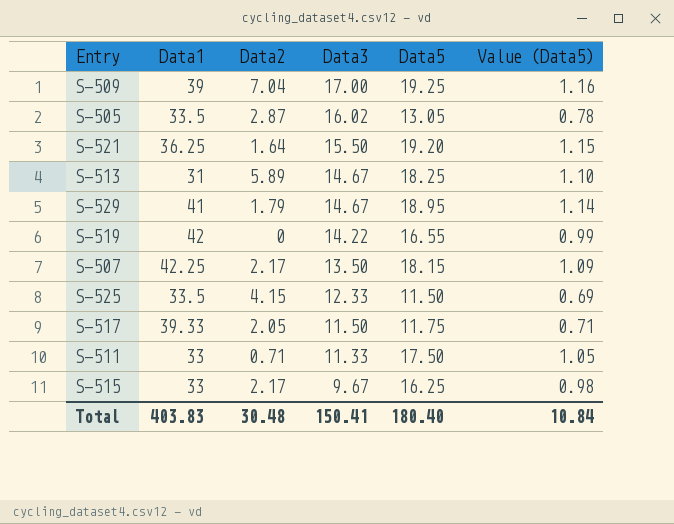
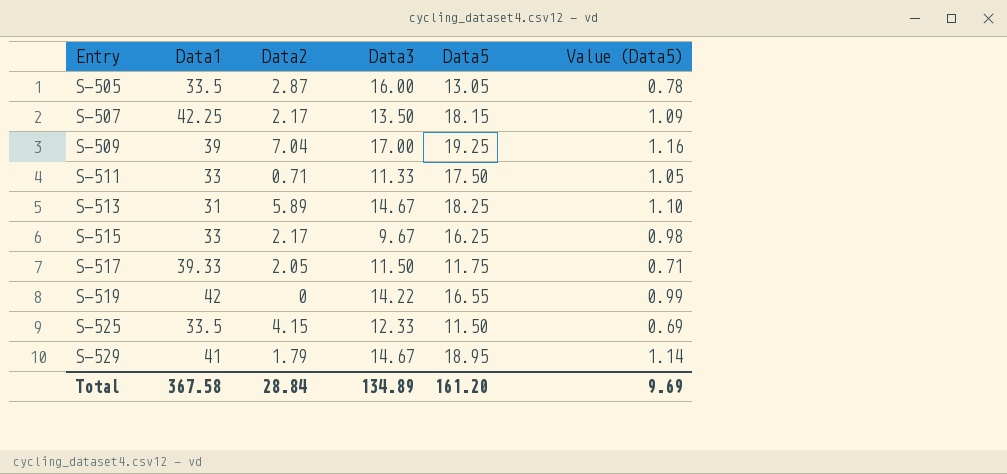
row order: Data3 descending -> Entry ascending
row S-521: 36.25 | 1.64 | 15.50 | 19.20 | 1.15 -> none
S-505 | Data3: 16.02 -> 16.00
Total | Data1: 403.83 -> 367.58
Total | Data2: 30.48 -> 28.84
Total | Data3: 150.41 -> 134.89
Total | Data5: 180.40 -> 161.20
Total | Value (Data5): 10.84 -> 9.69

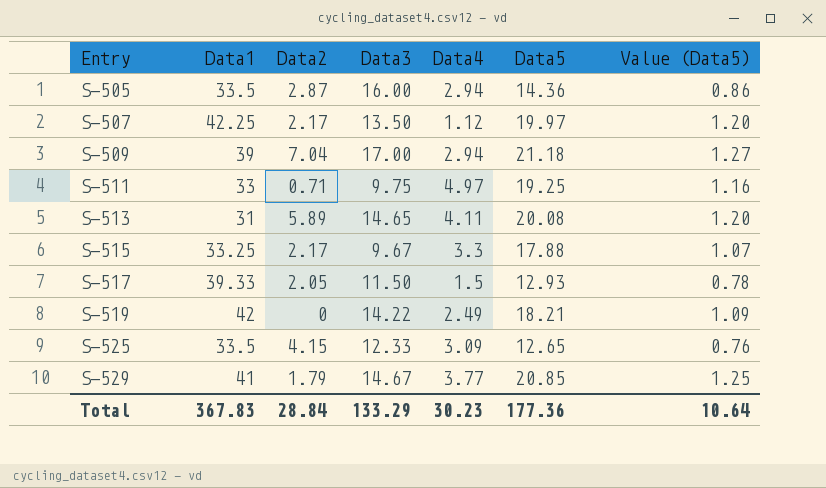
column Data4 | position: none -> 5
S-505 | Data5: 13.05 -> 14.36
S-505 | Value (Data5): 0.78 -> 0.86
S-507 | Data5: 18.15 -> 19.97
S-507 | Value (Data5): 1.09 -> 1.20
S-509 | Data5: 19.25 -> 21.18
S-509 | Value (Data5): 1.16 -> 1.27
S-511 | Data3: 11.33 -> 9.75
S-511 | Data5: 17.50 -> 19.25
S-511 | Value (Data5): 1.05 -> 1.16
S-513 | Data3: 14.67 -> 14.65
S-513 | Data5: 18.25 -> 20.08
S-513 | Value (Data5): 1.10 -> 1.20
S-515 | Data1: 33 -> 33.25
S-515 | Data5: 16.25 -> 17.88
S-515 | Value (Data5): 0.98 -> 1.07
S-517 | Data5: 11.75 -> 12.93
S-517 | Value (Data5): 0.71 -> 0.78
S-519 | Data5: 16.55 -> 18.21
S-519 | Value (Data5): 0.99 -> 1.09
S-525 | Data5: 11.50 -> 12.65
S-525 | Value (Data5): 0.69 -> 0.76
S-529 | Data5: 18.95 -> 20.85
S-529 | Value (Data5): 1.14 -> 1.25
Total | Data1: 367.58 -> 367.83
Total | Data3: 134.89 -> 133.29
Total | Data5: 161.20 -> 177.36
Total | Value (Data5): 9.69 -> 10.64

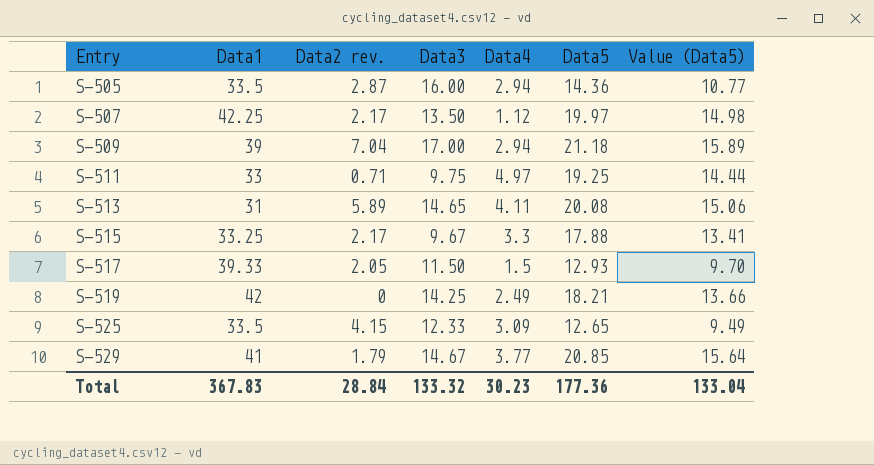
column name: Data2 -> Data2 rev.
column Value (Data5) | formula: [Data5] * 0.06 -> [Data5] * 0.75
S-519 | Data3: 14.22 -> 14.25
Total | Data3: 133.29 -> 133.32
Total | Value (Data5): 10.64 -> 133.04

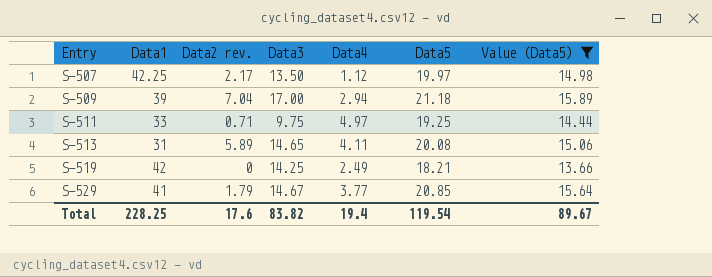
filter: none -> Value (Data5) >= 13.66
Total | Data1: 367.83 -> 228.25
Total | Data2 rev.: 28.84 -> 17.6
Total | Data3: 133.32 -> 83.82
Total | Data4: 30.23 -> 19.4
Total | Data5: 177.36 -> 119.54
Total | Value (Data5): 133.04 -> 89.67

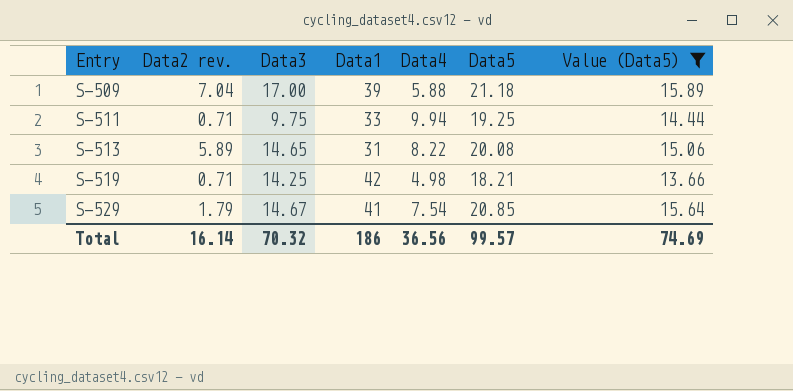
column Data1 | position: 2 -> 4
row S-507: 42.25 | 2.17 | 13.50 | 1.12 | 19.97 | 14.98 -> none
S-509 | Data4: 2.94 -> 5.88
S-511 | Data4: 4.97 -> 9.94
S-513 | Data4: 4.11 -> 8.22
S-519 | Data2 rev.: 0 -> 0.71
S-519 | Data4: 2.49 -> 4.98
S-529 | Data4: 3.77 -> 7.54
Total | Data2 rev.: 17.6 -> 16.14
Total | Data3: 83.82 -> 70.32
Total | Data1: 228.25 -> 186
Total | Data4: 19.4 -> 36.56
Total | Data5: 119.54 -> 99.57
Total | Value (Data5): 89.67 -> 74.69

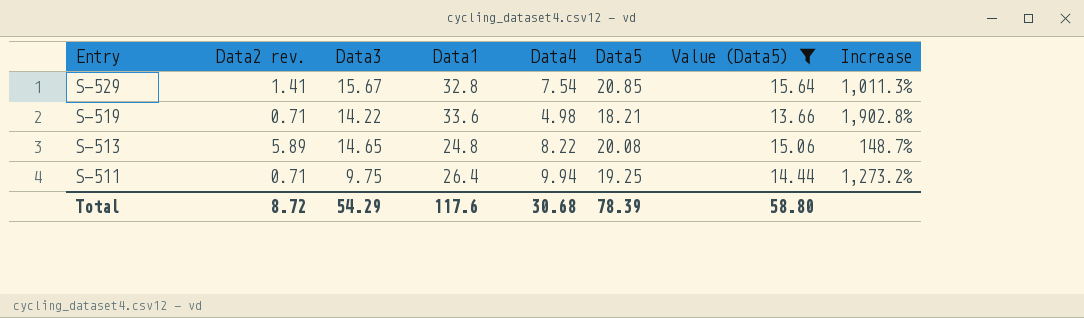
row order: Entry ascending -> Entry descending
column Increase | formula: none -> ([Data3] - [Data2 rev.]) / [Data2 rev.]
row S-509: 7.04 | 17.00 | 39 | 5.88 | 21.18 | 15.89 -> none
S-529 | Data2 rev.: 1.79 -> 1.41
S-529 | Data3: 14.67 -> 15.67
S-529 | Data1: 41 -> 32.8
S-519 | Data3: 14.25 -> 14.22
S-519 | Data1: 42 -> 33.6
S-513 | Data1: 31 -> 24.8
S-511 | Data1: 33 -> 26.4
Total | Data2 rev.: 16.14 -> 8.72
Total | Data3: 70.32 -> 54.29
Total | Data1: 186 -> 117.6
Total | Data4: 36.56 -> 30.68
Total | Data5: 99.57 -> 78.39
Total | Value (Data5): 74.69 -> 58.80

